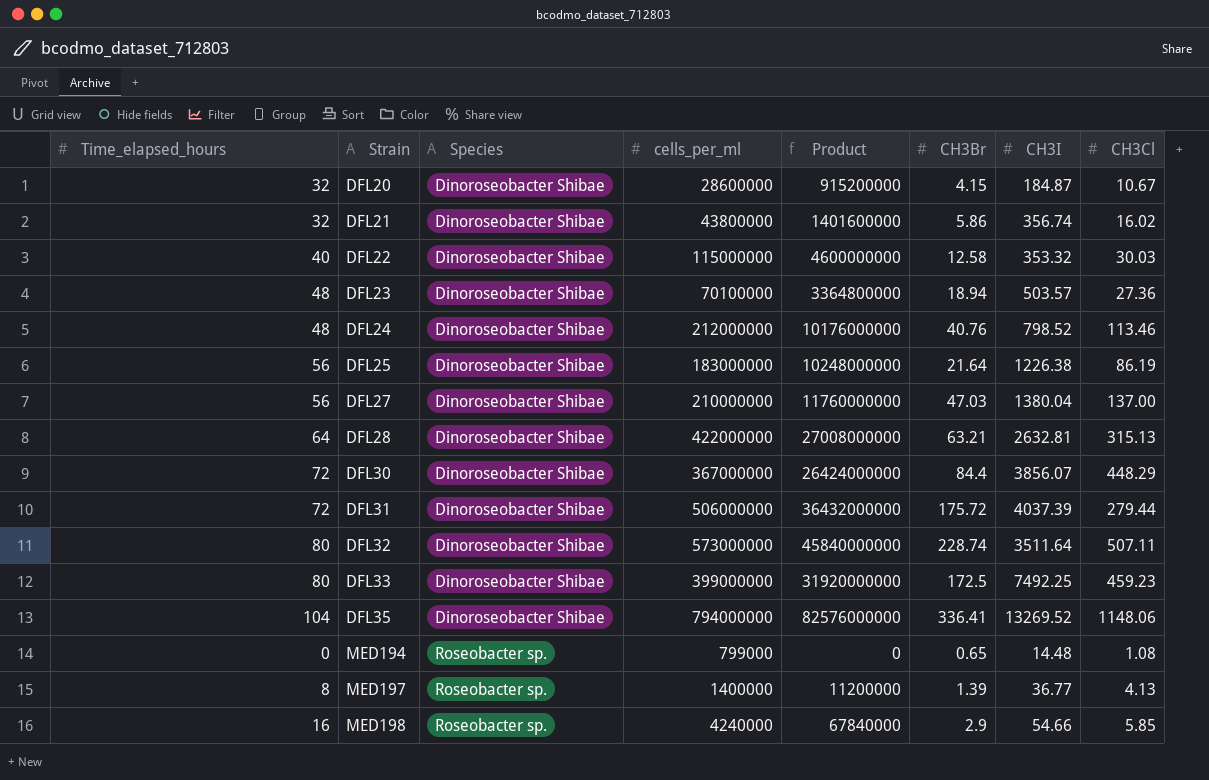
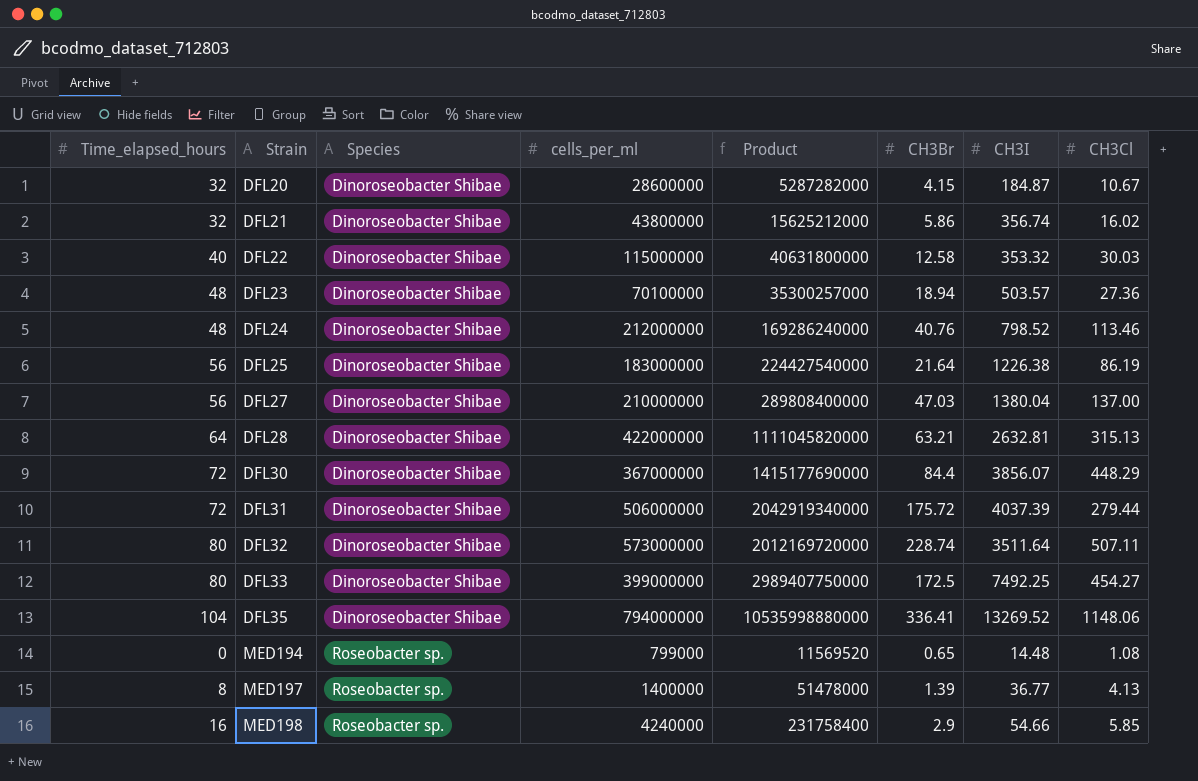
column Product | formula: [Time_elapsed_hours] * [cells_per_ml] -> [cells_per_ml] * [CH3I]
DFL33 | CH3Cl: 459.23 -> 454.27

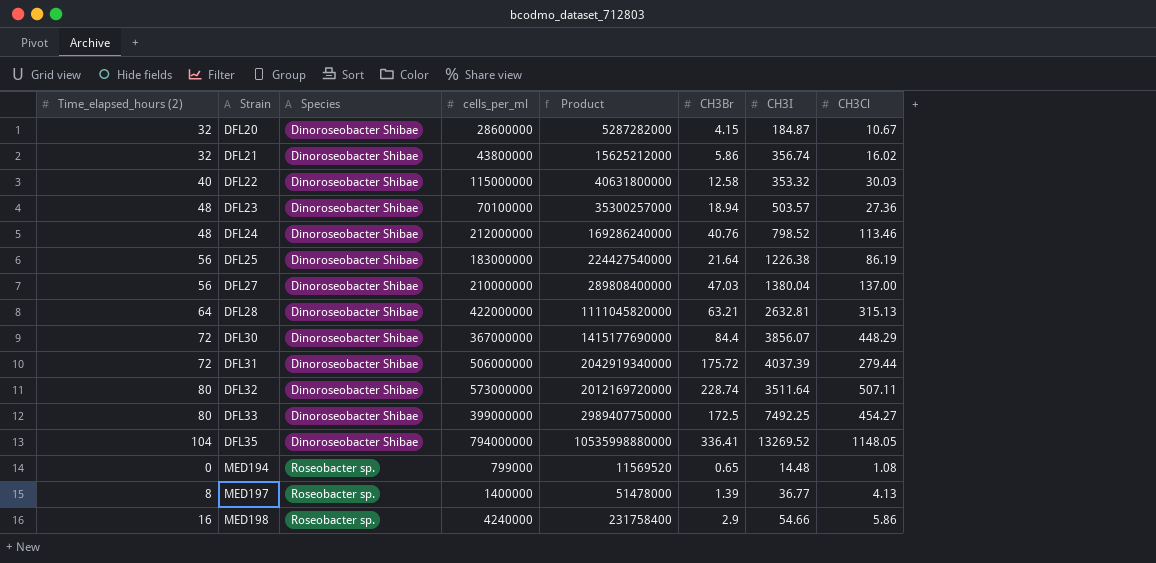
column name: Time_elapsed_hours -> Time_elapsed_hours (2)
DFL35 | CH3Cl: 1148.06 -> 1148.05
MED198 | CH3Cl: 5.85 -> 5.86

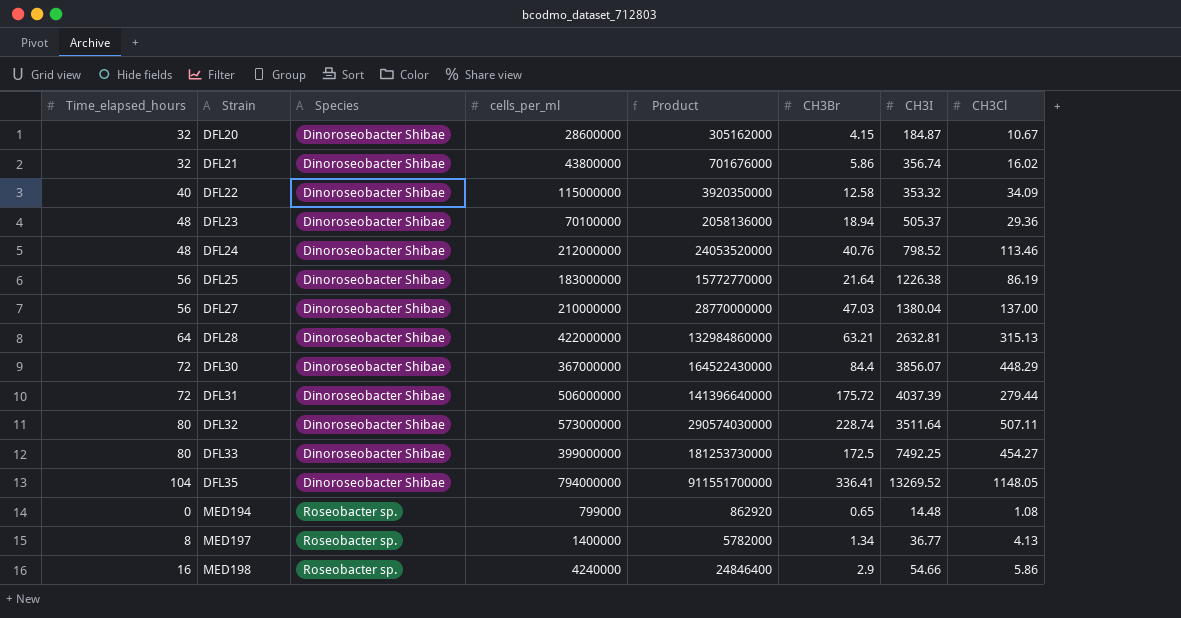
column name: Time_elapsed_hours (2) -> Time_elapsed_hours
column Product | formula: [cells_per_ml] * [CH3I] -> [cells_per_ml] * [CH3Cl]
DFL22 | CH3Cl: 30.03 -> 34.09
DFL23 | CH3I: 503.57 -> 505.37
DFL23 | CH3Cl: 27.36 -> 29.36
MED197 | CH3Br: 1.39 -> 1.34

